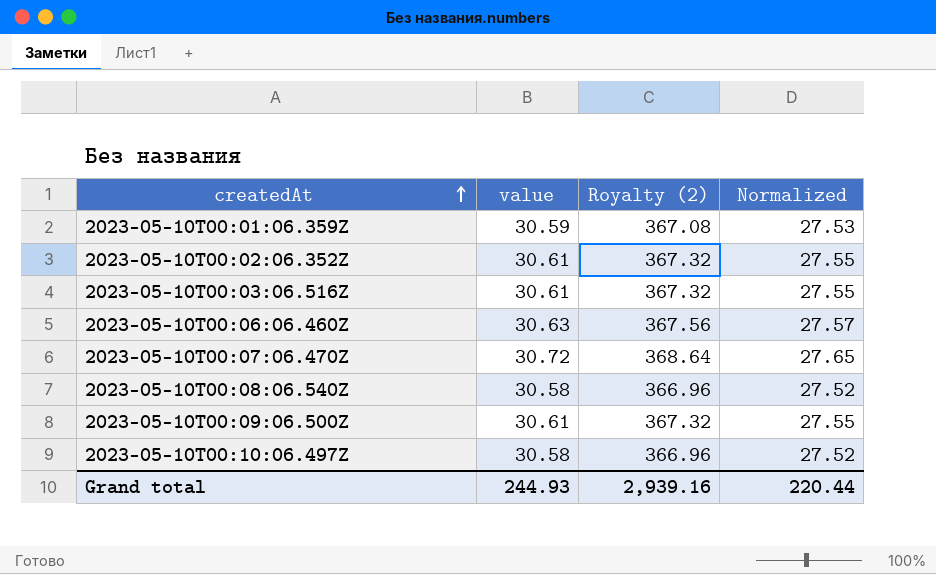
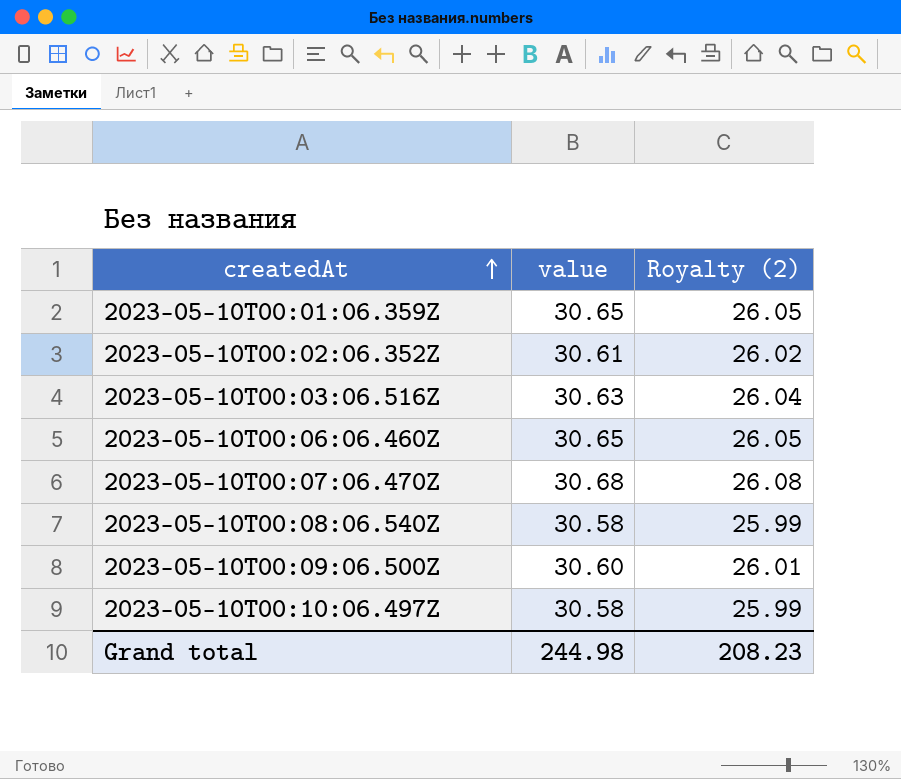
column Normalized | formula: [value] * 0.9 -> none
column Royalty (2) | formula: [value] * 12 -> [value] * 0.85
2023-05-10T00:01:06.359Z | value: 30.59 -> 30.65
2023-05-10T00:03:06.516Z | value: 30.61 -> 30.63
2023-05-10T00:06:06.460Z | value: 30.63 -> 30.65
2023-05-10T00:07:06.470Z | value: 30.72 -> 30.68
2023-05-10T00:09:06.500Z | value: 30.61 -> 30.60
Grand total | value: 244.93 -> 244.98
Grand total | Royalty (2): 2,939.16 -> 208.23

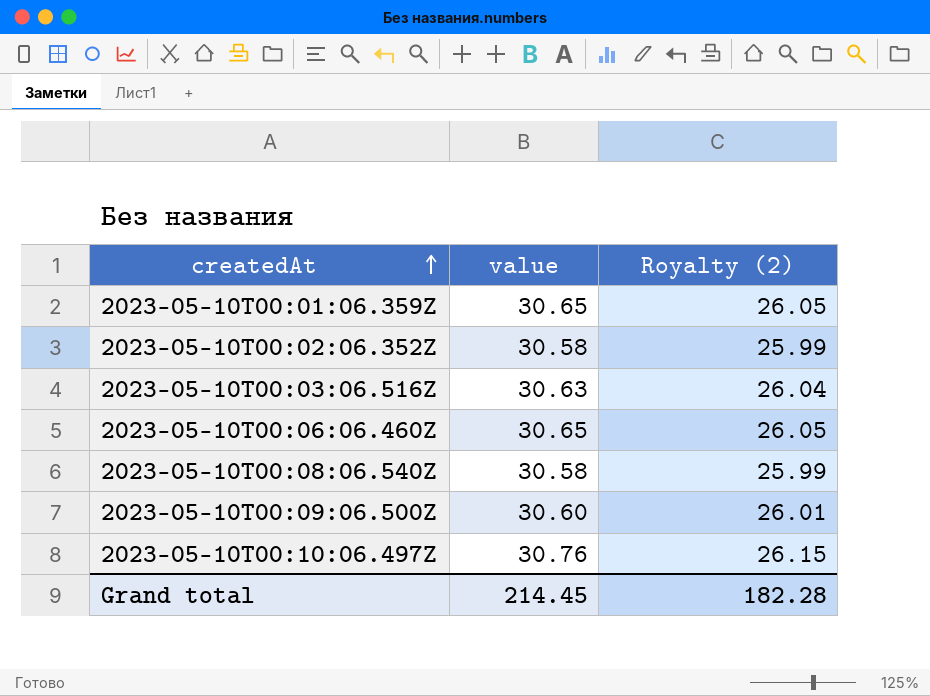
row 2023-05-10T00:07:06.470Z: 30.68 | 26.08 -> none
2023-05-10T00:02:06.352Z | value: 30.61 -> 30.58
2023-05-10T00:02:06.352Z | Royalty (2): 26.02 -> 25.99
2023-05-10T00:10:06.497Z | value: 30.58 -> 30.76
2023-05-10T00:10:06.497Z | Royalty (2): 25.99 -> 26.15
Grand total | value: 244.98 -> 214.45
Grand total | Royalty (2): 208.23 -> 182.28

